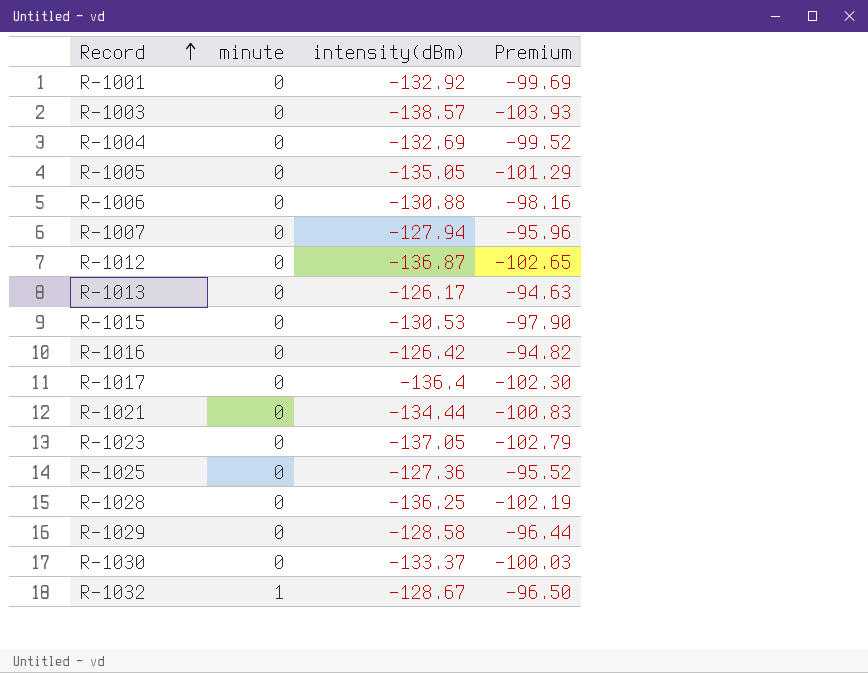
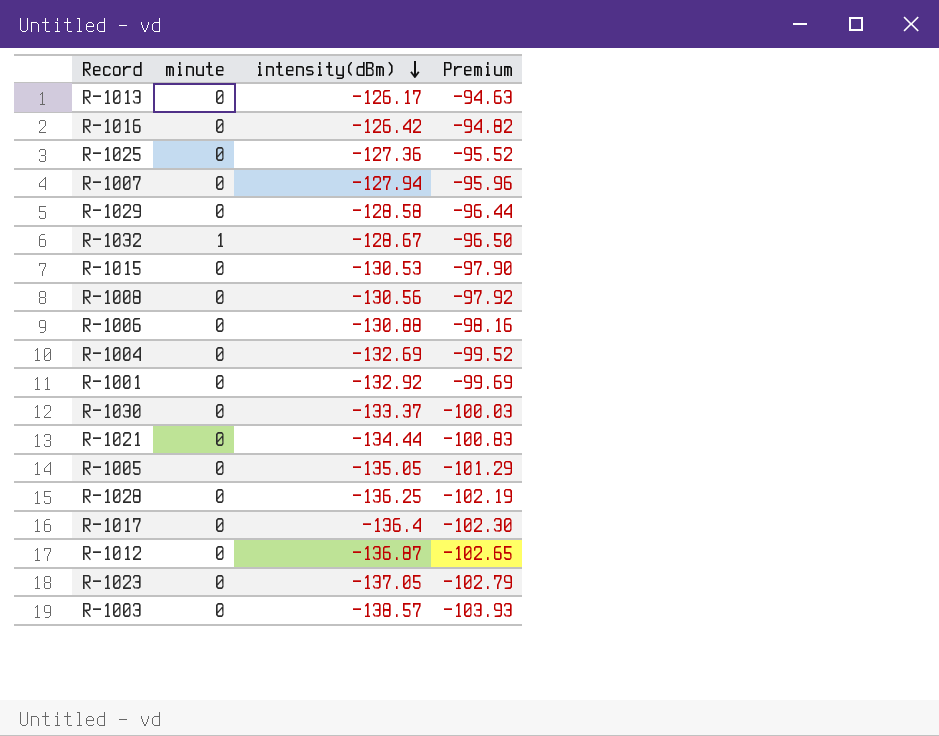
row order: Record ascending -> intensity(dBm) descending
row R-1008: none -> 0 | -130.56 | -97.92

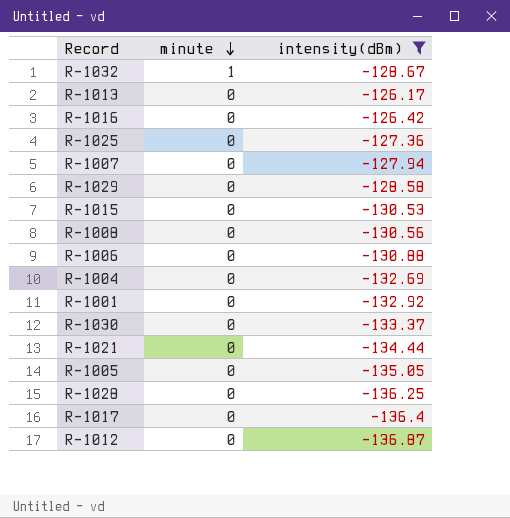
filter: none -> intensity(dBm) >= -136.87
row order: intensity(dBm) descending -> minute descending
column Premium | formula: [intensity(dBm)] * 0.75 -> none

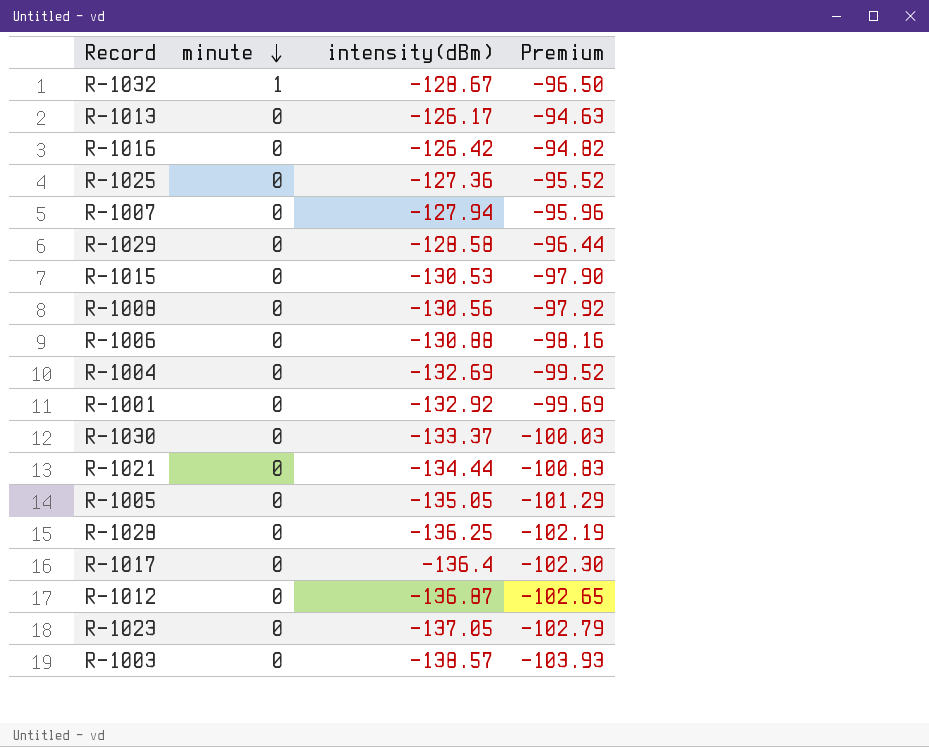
filter: intensity(dBm) >= -136.87 -> none
column Premium | formula: none -> [intensity(dBm)] * 0.75

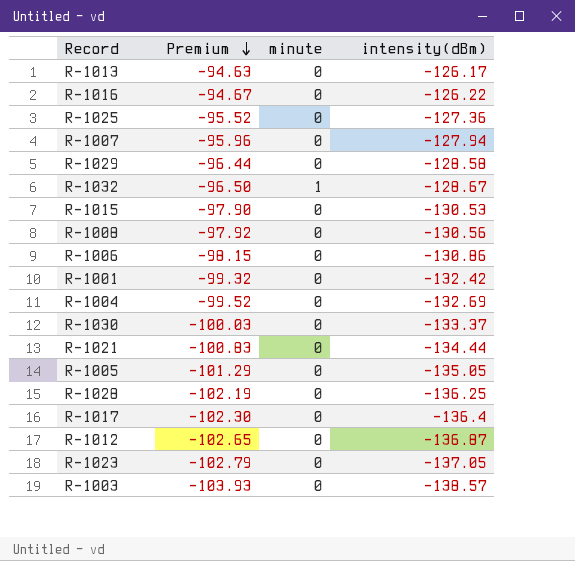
row order: minute descending -> Premium descending
column Premium | position: 4 -> 2
R-1016 | Premium: -94.82 -> -94.67
R-1016 | intensity(dBm): -126.42 -> -126.22
R-1006 | Premium: -98.16 -> -98.15
R-1006 | intensity(dBm): -130.88 -> -130.86
R-1001 | Premium: -99.69 -> -99.32
R-1001 | intensity(dBm): -132.92 -> -132.42

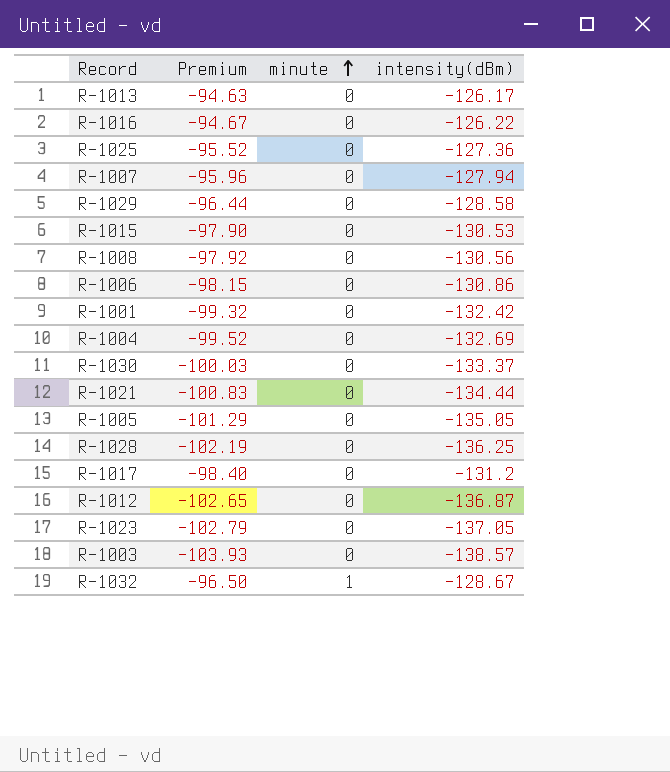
row order: Premium descending -> minute ascending
R-1017 | Premium: -102.30 -> -98.40
R-1017 | intensity(dBm): -136.4 -> -131.2

